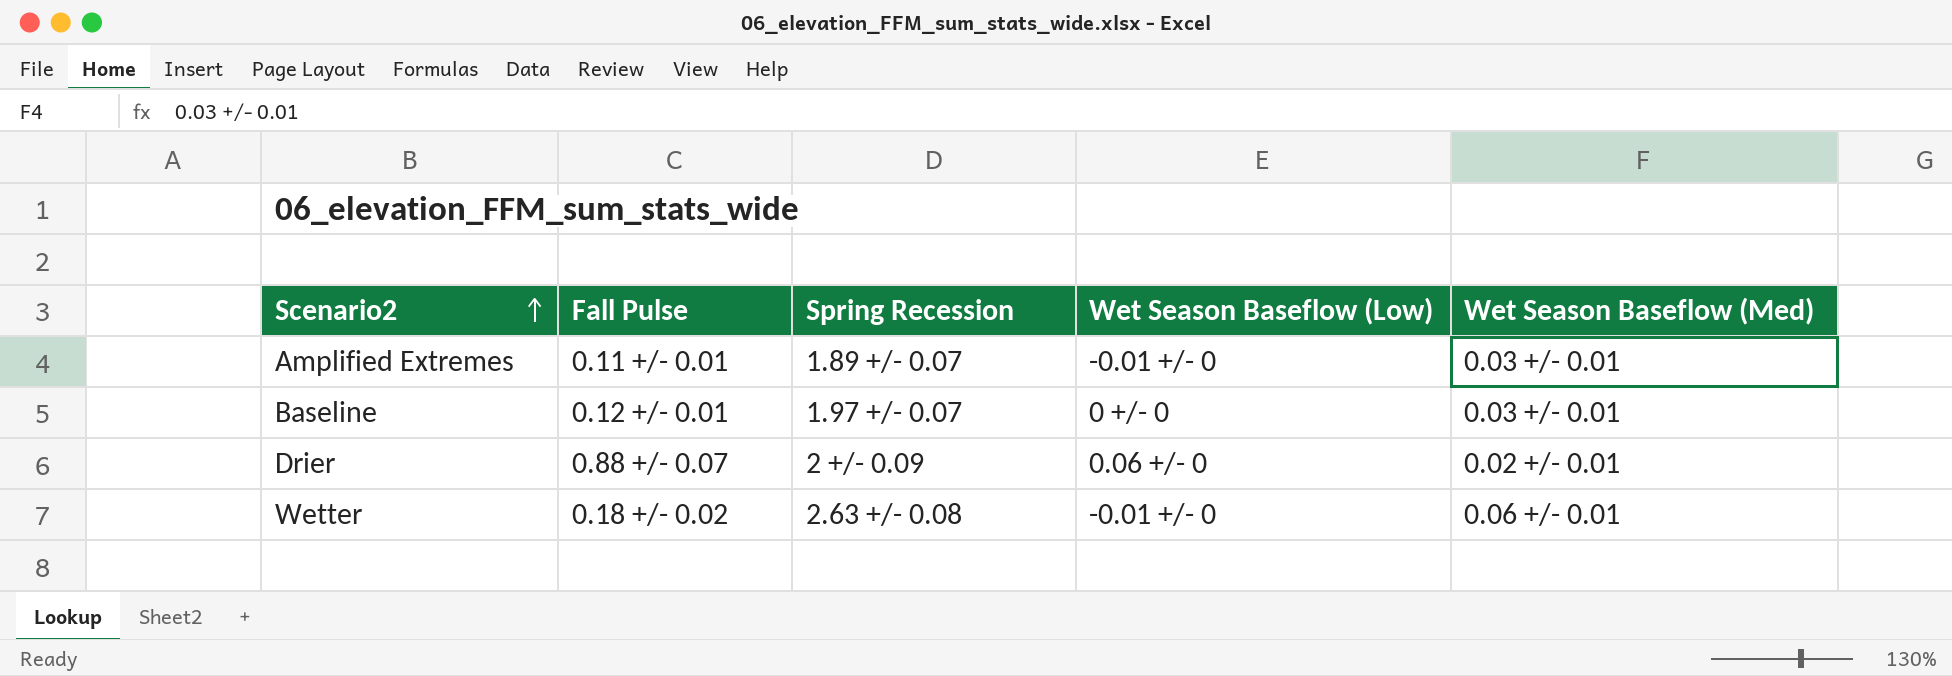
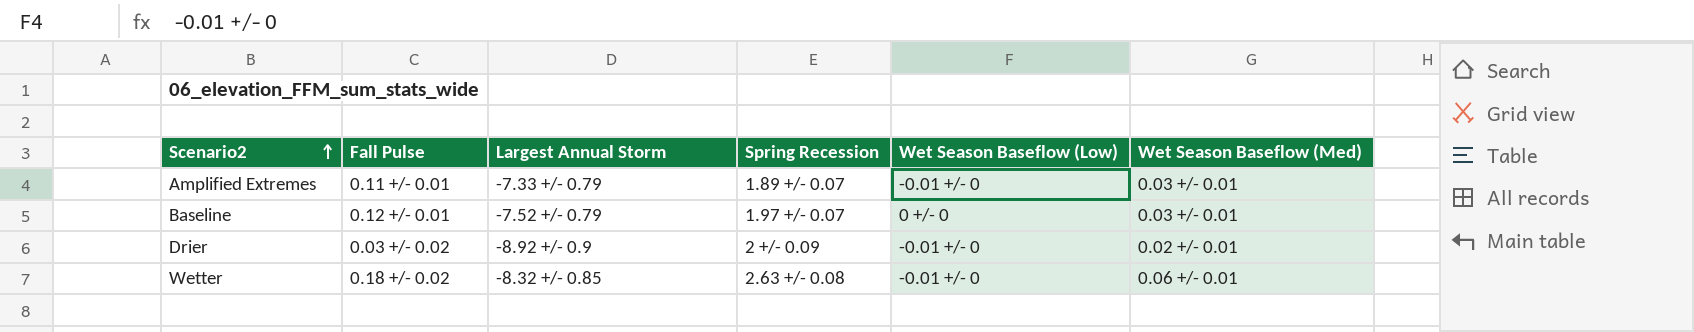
column Largest Annual Storm | position: none -> 3
Drier | Fall Pulse: 0.88 +/- 0.07 -> 0.03 +/- 0.02
Drier | Wet Season Baseflow (Low): 0.06 +/- 0 -> -0.01 +/- 0

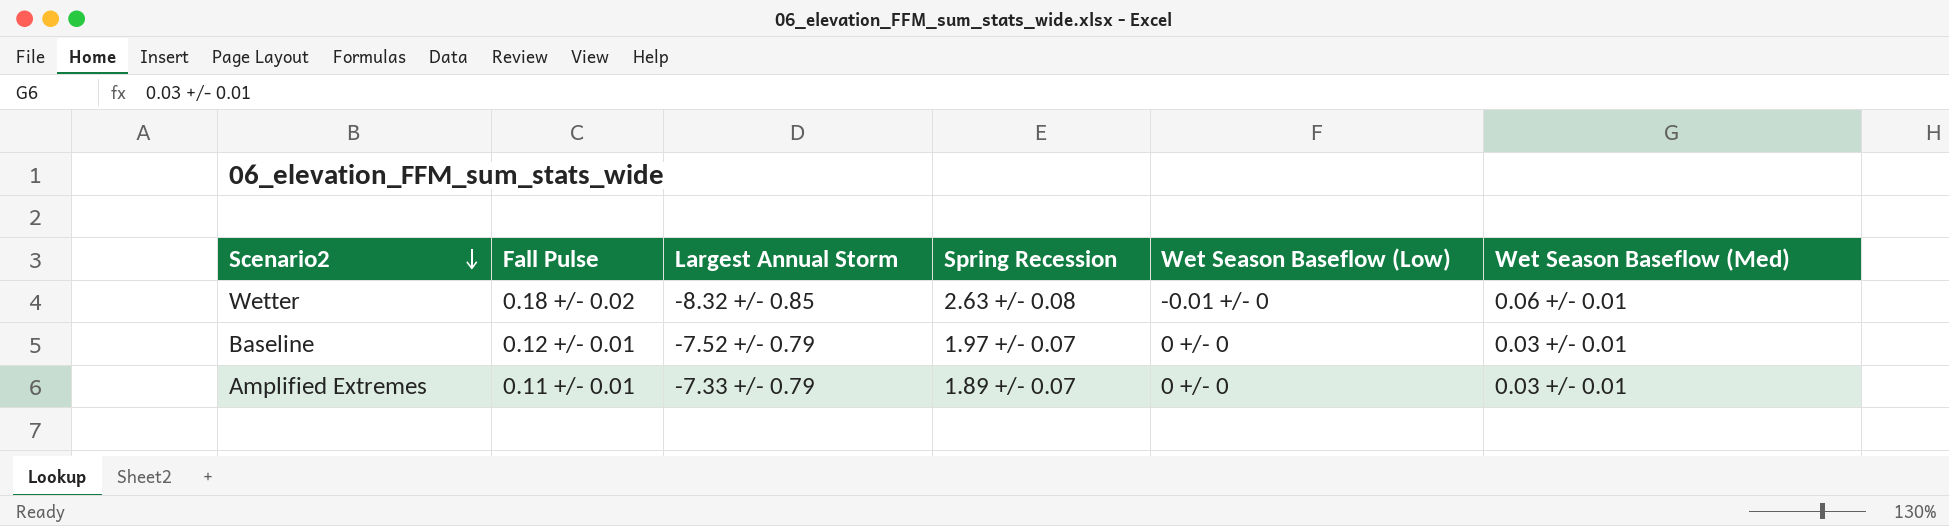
row order: Scenario2 ascending -> Scenario2 descending
row Drier: 0.03 +/- 0.02 | -8.92 +/- 0.9 | 2 +/- 0.09 | -0.01 +/- 0 | 0.02 +/- 0.01 -> none
Amplified Extremes | Wet Season Baseflow (Low): -0.01 +/- 0 -> 0 +/- 0

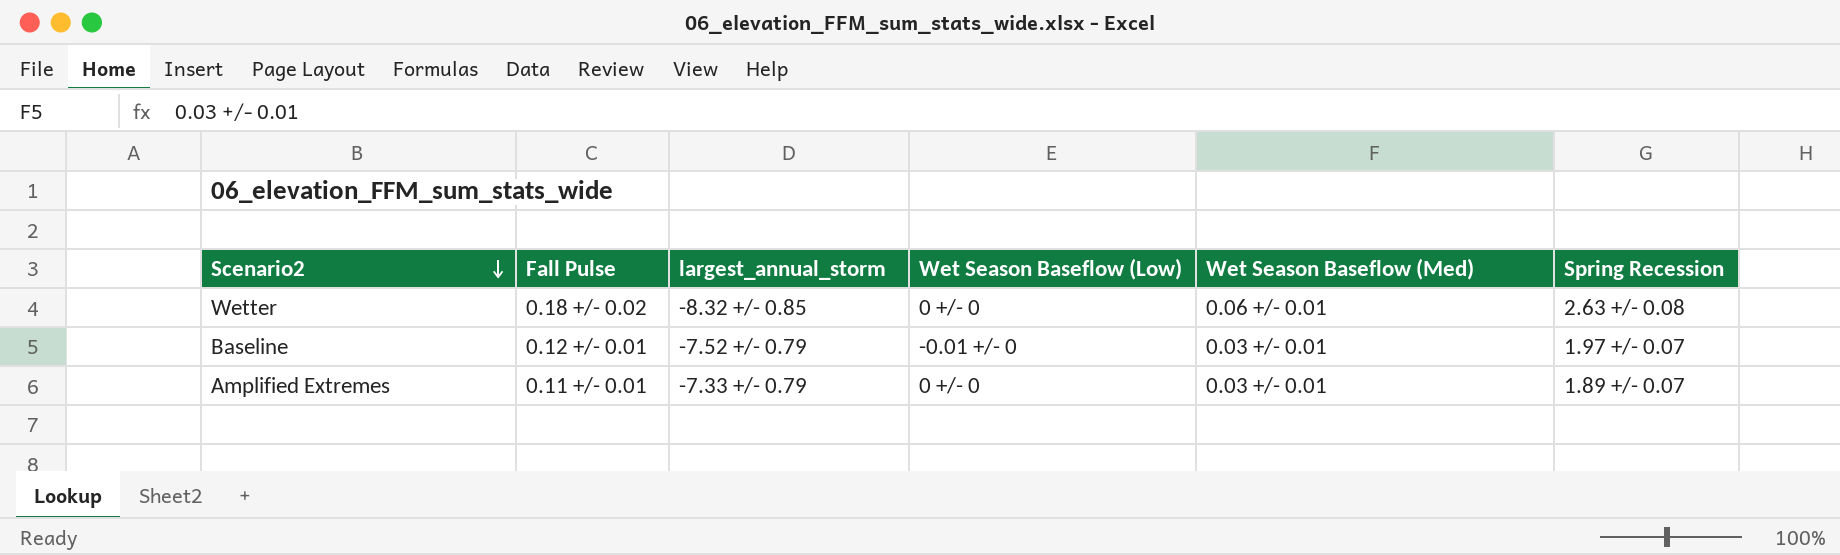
column name: Largest Annual Storm -> largest_annual_storm
column Spring Recession | position: 4 -> 6
Wetter | Wet Season Baseflow (Low): -0.01 +/- 0 -> 0 +/- 0
Baseline | Wet Season Baseflow (Low): 0 +/- 0 -> -0.01 +/- 0

